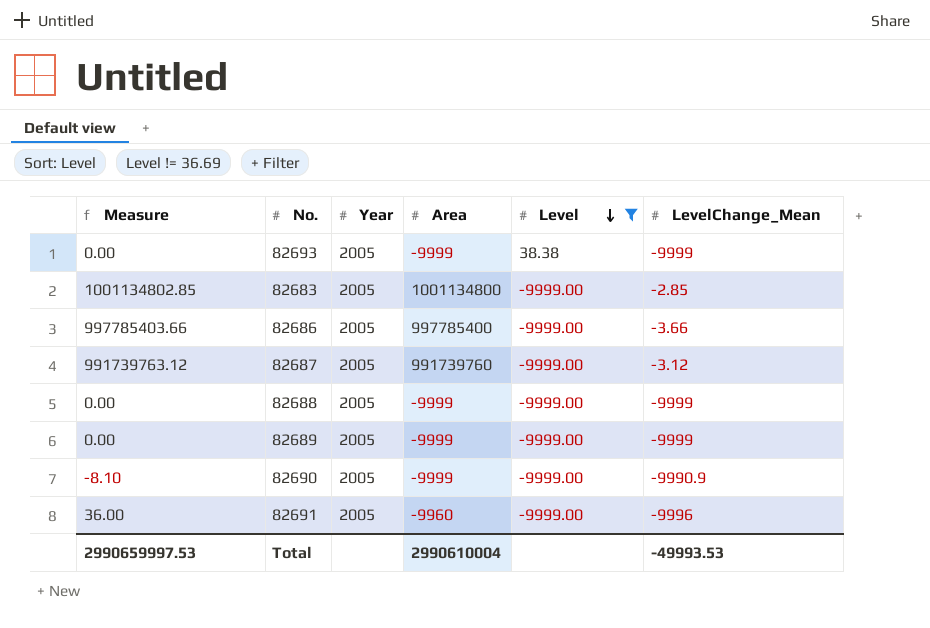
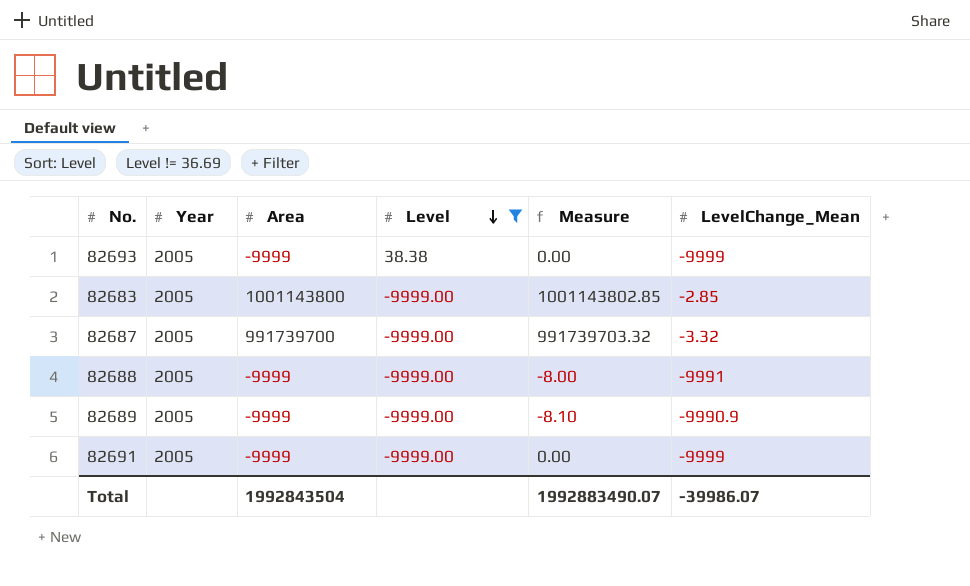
column Measure | position: 1 -> 5
row 82686: 997785403.66 | 2005 | 997785400 | -9999.00 | -3.66 -> none
row 82690: -8.10 | 2005 | -9999 | -9999.00 | -9990.9 -> none
82683 | Area: 1001134800 -> 1001143800
82683 | Measure: 1001134802.85 -> 1001143802.85
82687 | Area: 991739760 -> 991739700
82687 | Measure: 991739763.12 -> 991739703.32
82687 | LevelChange_Mean: -3.12 -> -3.32
82688 | Measure: 0.00 -> -8.00
82688 | LevelChange_Mean: -9999 -> -9991
82689 | Measure: 0.00 -> -8.10
82689 | LevelChange_Mean: -9999 -> -9990.9
82691 | Area: -9960 -> -9999
82691 | Measure: 36.00 -> 0.00
82691 | LevelChange_Mean: -9996 -> -9999
Total | Area: 2990610004 -> 1992843504
Total | Measure: 2990659997.53 -> 1992883490.07
Total | LevelChange_Mean: -49993.53 -> -39986.07

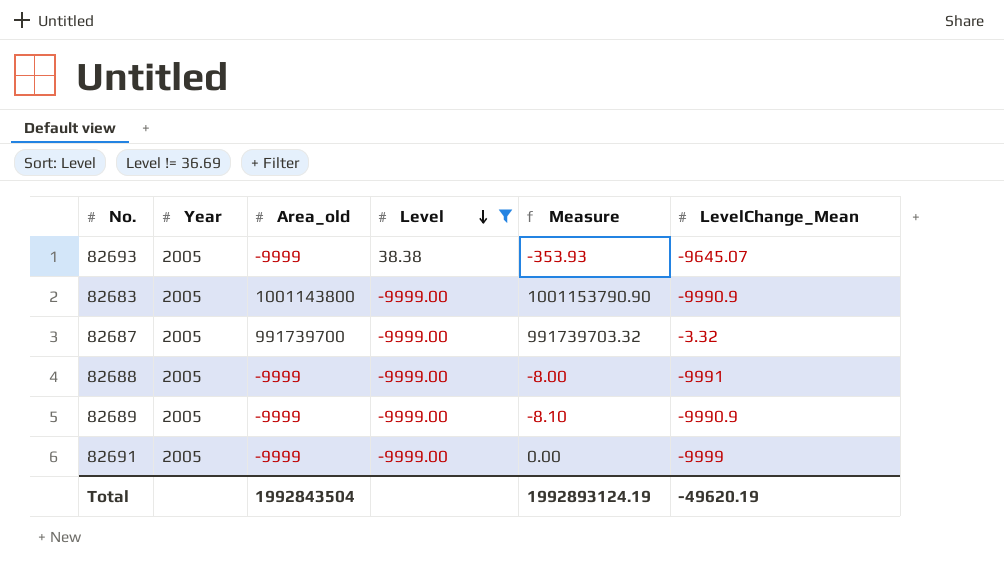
column name: Area -> Area_old
82693 | Measure: 0.00 -> -353.93
82693 | LevelChange_Mean: -9999 -> -9645.07
82683 | Measure: 1001143802.85 -> 1001153790.90
82683 | LevelChange_Mean: -2.85 -> -9990.9
Total | Measure: 1992883490.07 -> 1992893124.19
Total | LevelChange_Mean: -39986.07 -> -49620.19

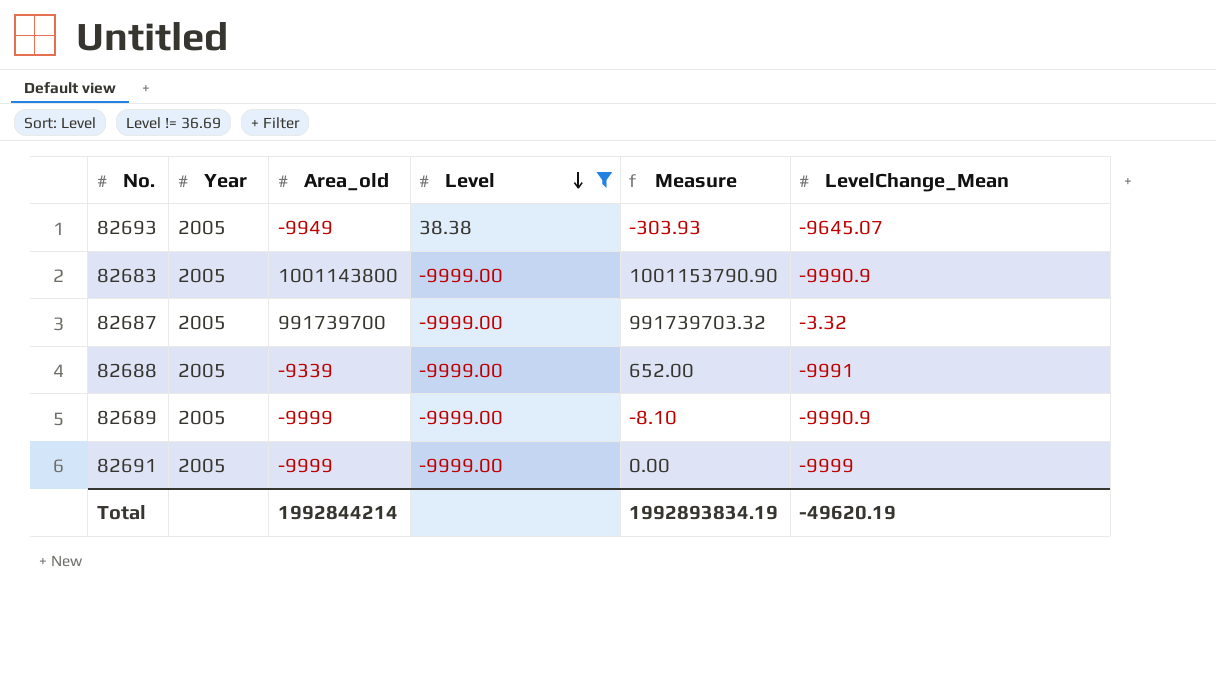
82693 | Area_old: -9999 -> -9949
82693 | Measure: -353.93 -> -303.93
82688 | Area_old: -9999 -> -9339
82688 | Measure: -8.00 -> 652.00
Total | Area_old: 1992843504 -> 1992844214
Total | Measure: 1992893124.19 -> 1992893834.19

